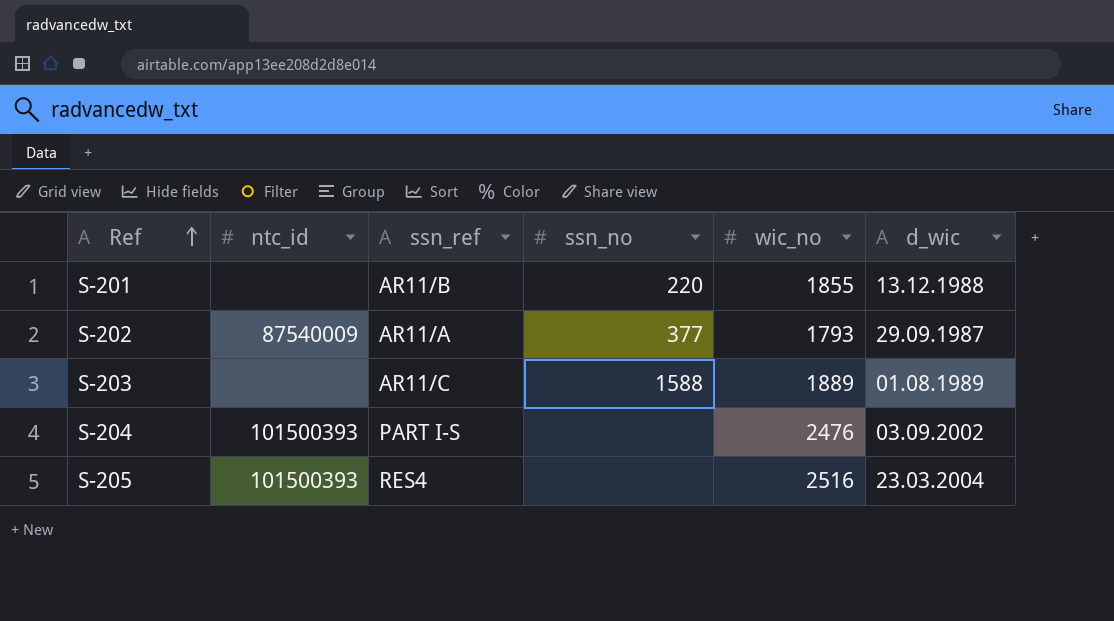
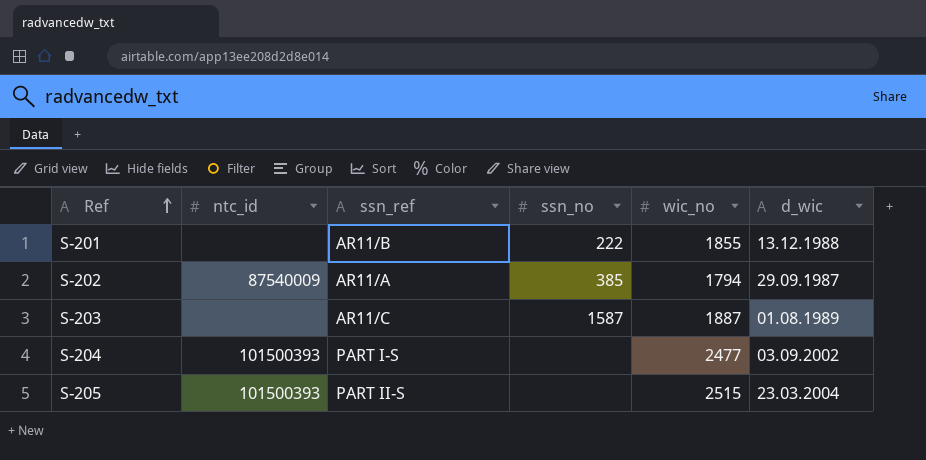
S-201 | ssn_no: 220 -> 222
S-202 | ssn_no: 377 -> 385
S-202 | wic_no: 1793 -> 1794
S-203 | ssn_no: 1588 -> 1587
S-203 | wic_no: 1889 -> 1887
S-204 | wic_no: 2476 -> 2477
S-205 | ssn_ref: RES4 -> PART II-S
S-205 | wic_no: 2516 -> 2515

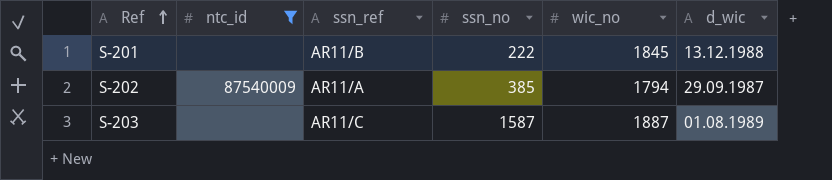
filter: none -> ntc_id != 101500393
S-201 | wic_no: 1855 -> 1845

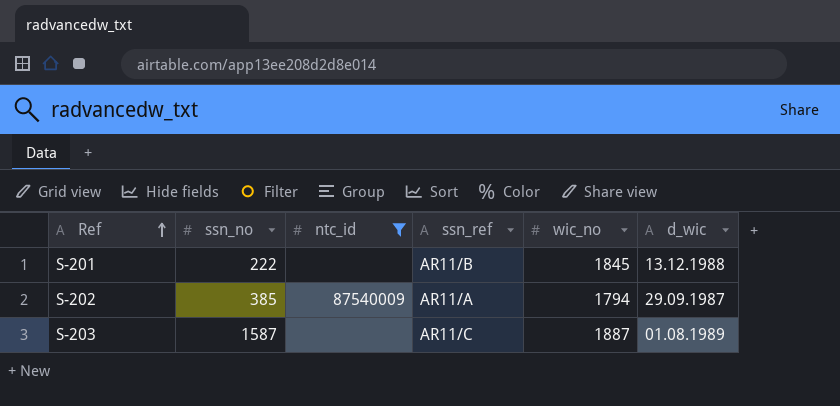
column ssn_no | position: 4 -> 2

